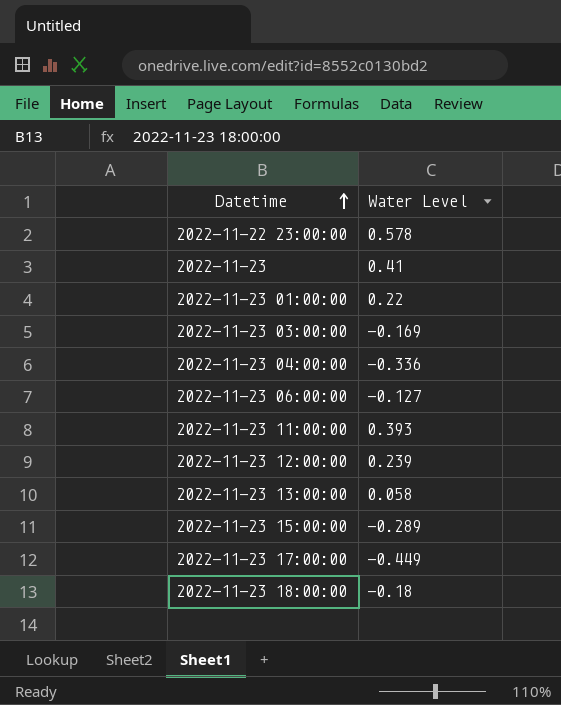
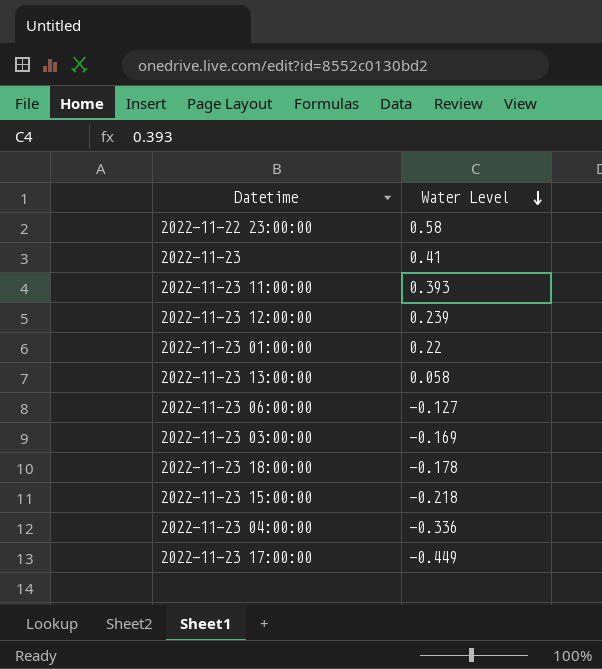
row order: Datetime ascending -> Water Level descending
2022-11-22 23:00:00 | Water Level: 0.578 -> 0.58
2022-11-23 18:00:00 | Water Level: -0.18 -> -0.178
2022-11-23 15:00:00 | Water Level: -0.289 -> -0.218

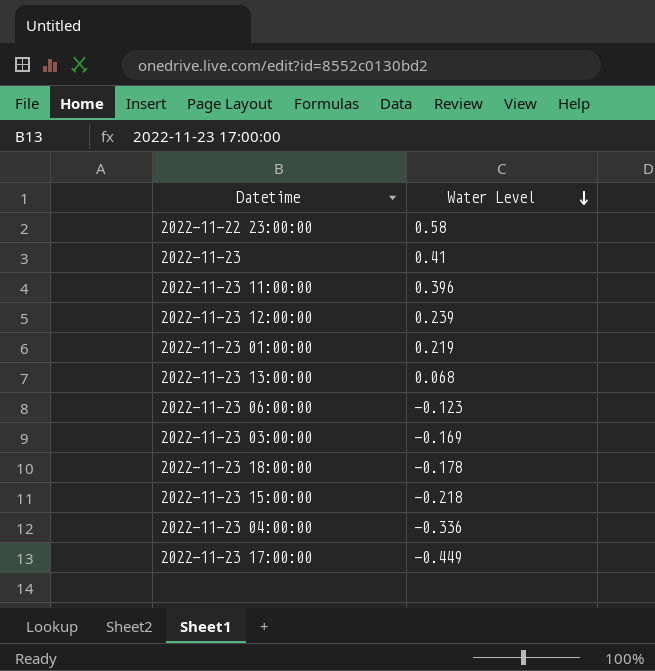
2022-11-23 11:00:00 | Water Level: 0.393 -> 0.396
2022-11-23 01:00:00 | Water Level: 0.22 -> 0.219
2022-11-23 13:00:00 | Water Level: 0.058 -> 0.068
2022-11-23 06:00:00 | Water Level: -0.127 -> -0.123

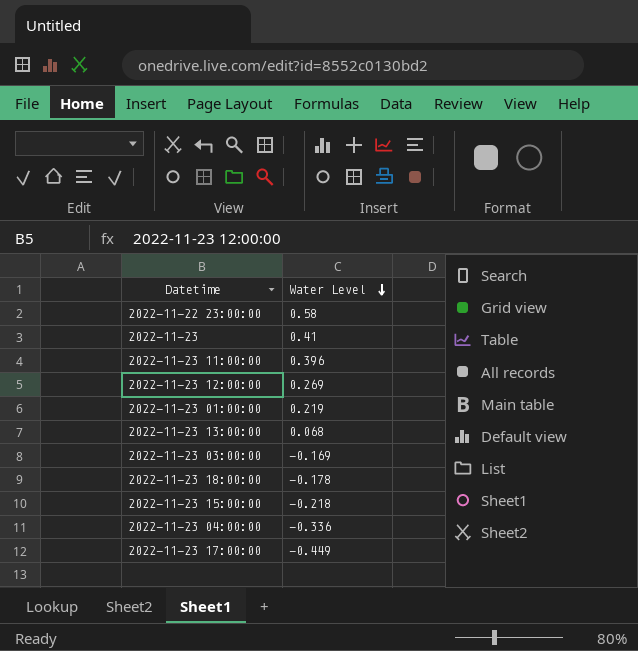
row 2022-11-23 06:00:00: -0.123 -> none
2022-11-23 12:00:00 | Water Level: 0.239 -> 0.269

